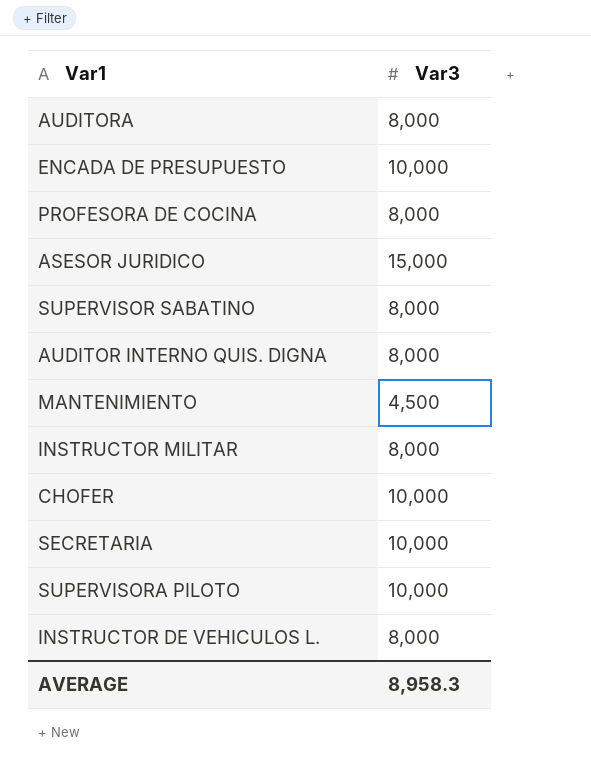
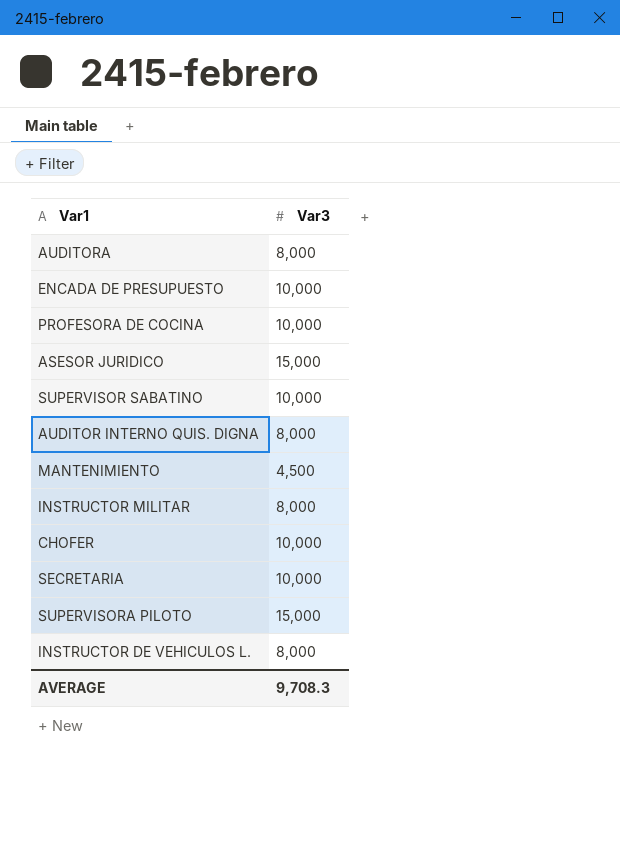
PROFESORA DE COCINA | Var3: 8,000 -> 10,000
SUPERVISOR SABATINO | Var3: 8,000 -> 10,000
SUPERVISORA PILOTO | Var3: 10,000 -> 15,000
AVERAGE | Var3: 8,958.3 -> 9,708.3

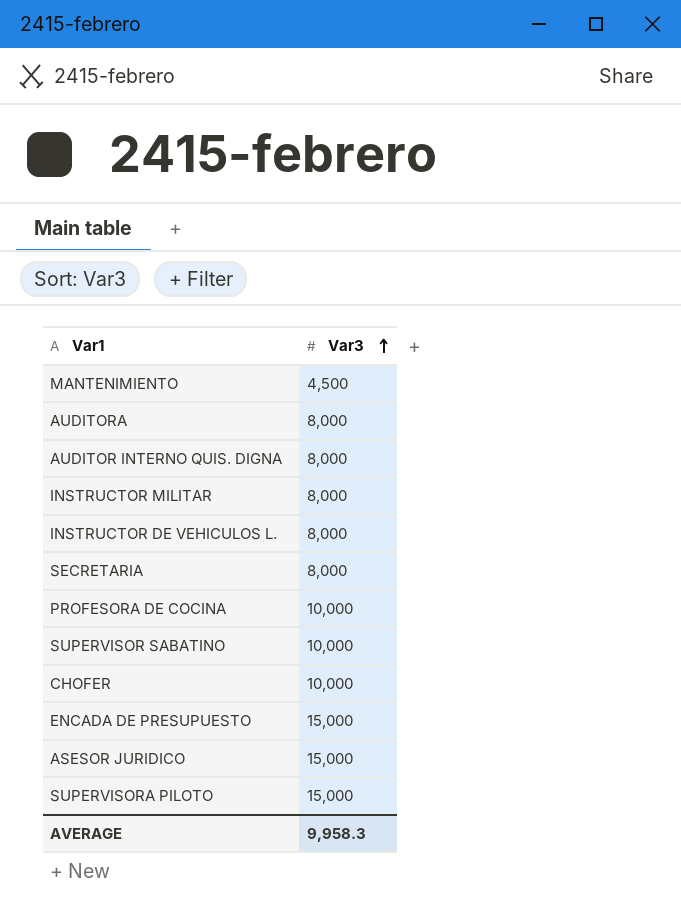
row order: none -> Var3 ascending
SECRETARIA | Var3: 10,000 -> 8,000
ENCADA DE PRESUPUESTO | Var3: 10,000 -> 15,000
AVERAGE | Var3: 9,708.3 -> 9,958.3

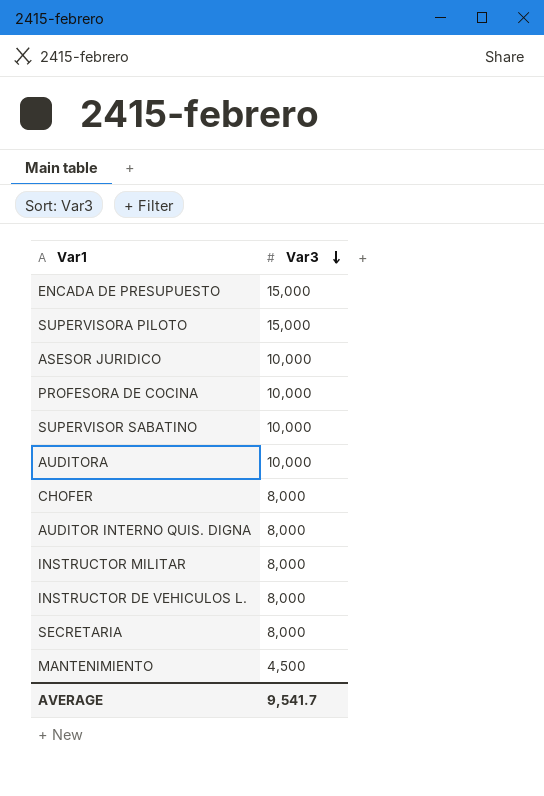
row order: Var3 ascending -> Var3 descending
ASESOR JURIDICO | Var3: 15,000 -> 10,000
AUDITORA | Var3: 8,000 -> 10,000
CHOFER | Var3: 10,000 -> 8,000
AVERAGE | Var3: 9,958.3 -> 9,541.7

